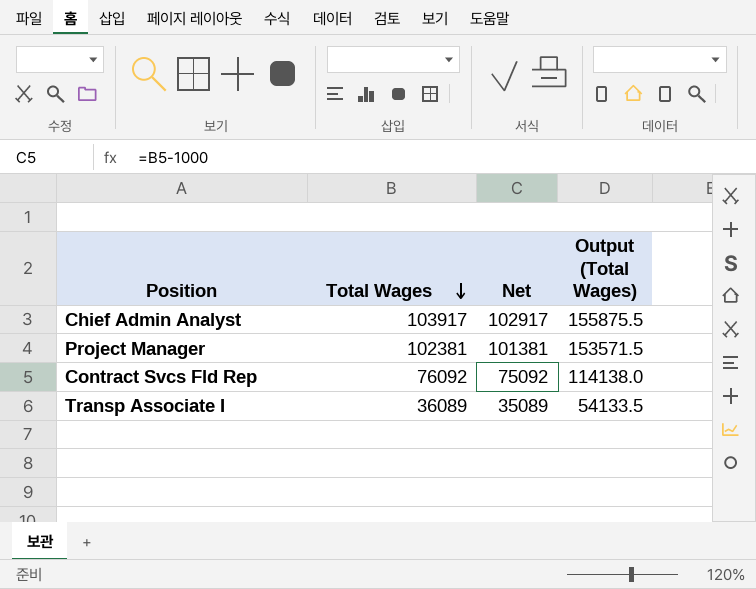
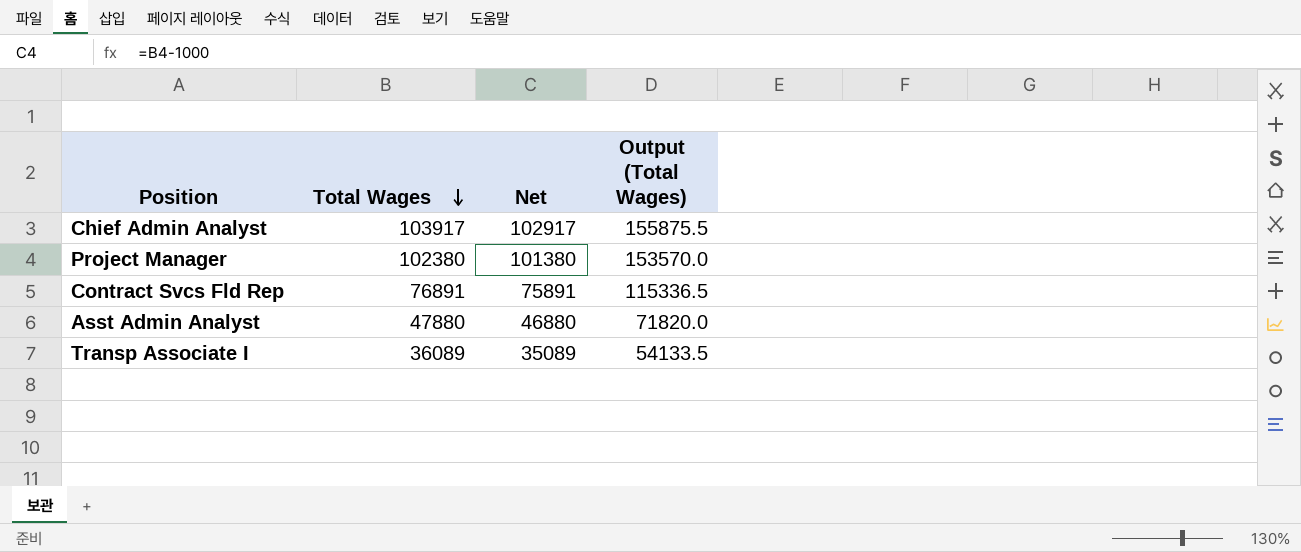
Project Manager | Total Wages: 102381 -> 102380
Project Manager | Net: 101381 -> 101380
Project Manager | Output (Total Wages): 153571.5 -> 153570.0
Contract Svcs Fld Rep | Total Wages: 76092 -> 76891
Contract Svcs Fld Rep | Net: 75092 -> 75891
Contract Svcs Fld Rep | Output (Total Wages): 114138.0 -> 115336.5
row Asst Admin Analyst: none -> 47880 | 46880 | 71820.0

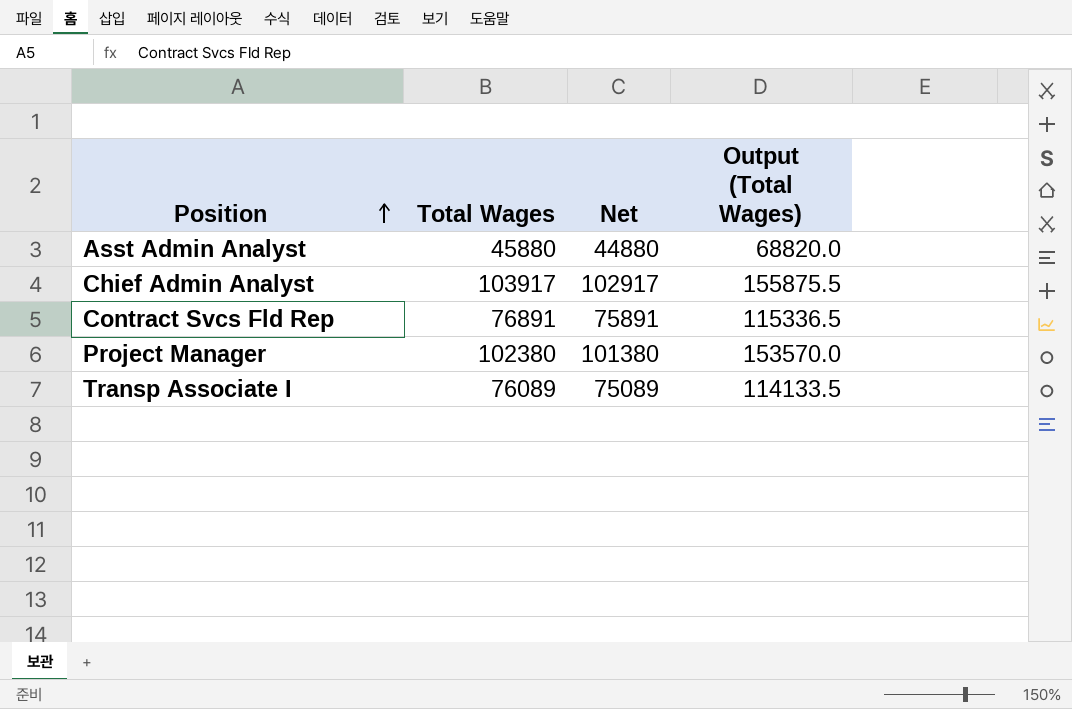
row order: Total Wages descending -> Position ascending
Asst Admin Analyst | Total Wages: 47880 -> 45880
Asst Admin Analyst | Net: 46880 -> 44880
Asst Admin Analyst | Output (Total Wages): 71820.0 -> 68820.0
Transp Associate I | Total Wages: 36089 -> 76089
Transp Associate I | Net: 35089 -> 75089
Transp Associate I | Output (Total Wages): 54133.5 -> 114133.5

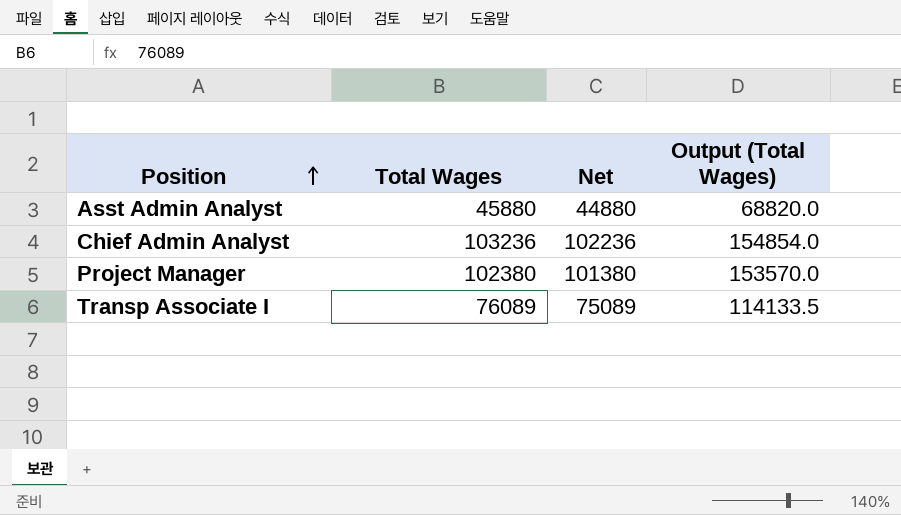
row Contract Svcs Fld Rep: 76891 | 75891 | 115336.5 -> none
Chief Admin Analyst | Total Wages: 103917 -> 103236
Chief Admin Analyst | Net: 102917 -> 102236
Chief Admin Analyst | Output (Total Wages): 155875.5 -> 154854.0

